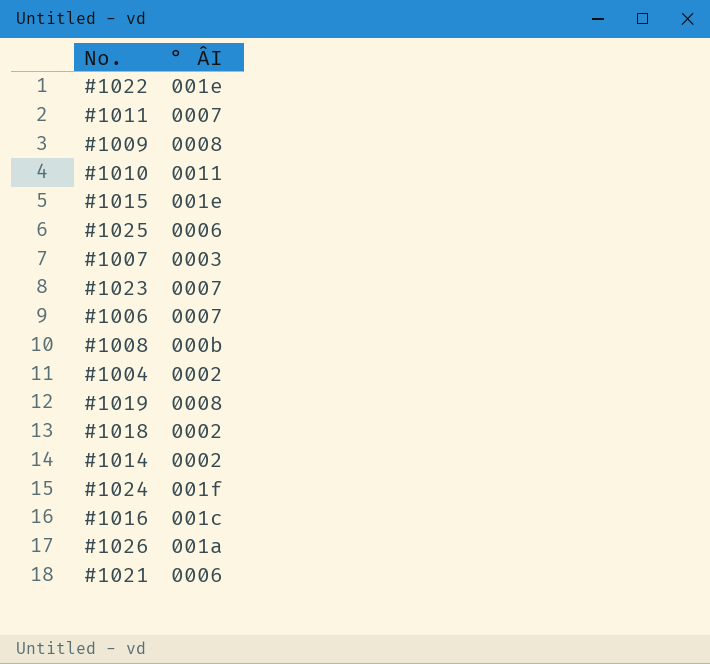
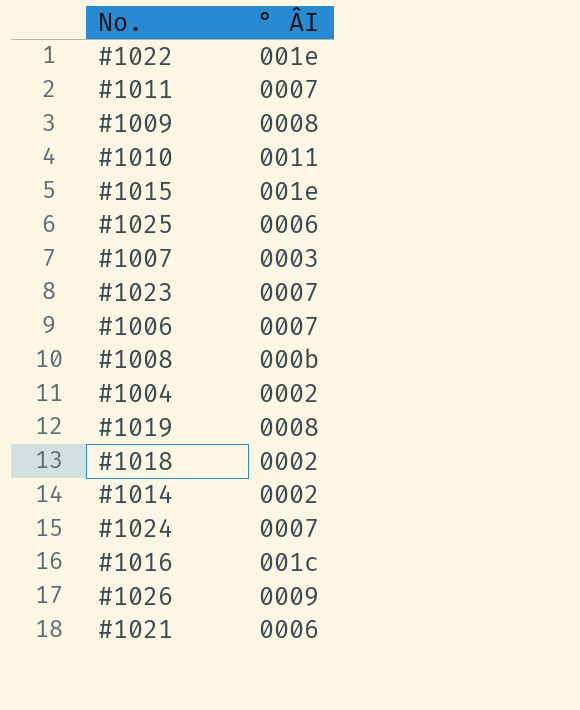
#1024 | ° ÂI: 001f -> 0007
#1026 | ° ÂI: 001a -> 0009

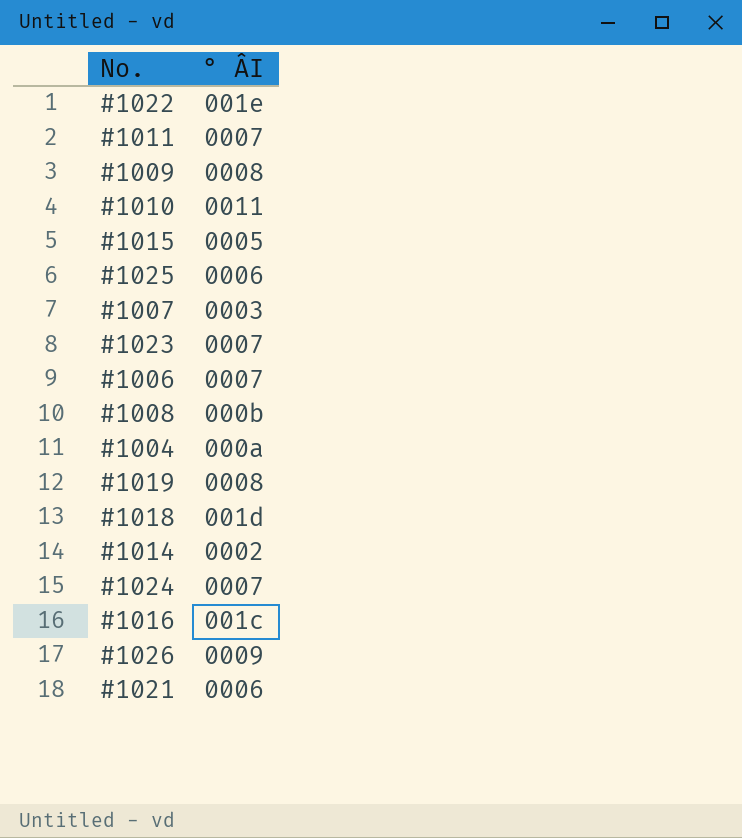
#1015 | ° ÂI: 001e -> 0005
#1004 | ° ÂI: 0002 -> 000a
#1018 | ° ÂI: 0002 -> 001d

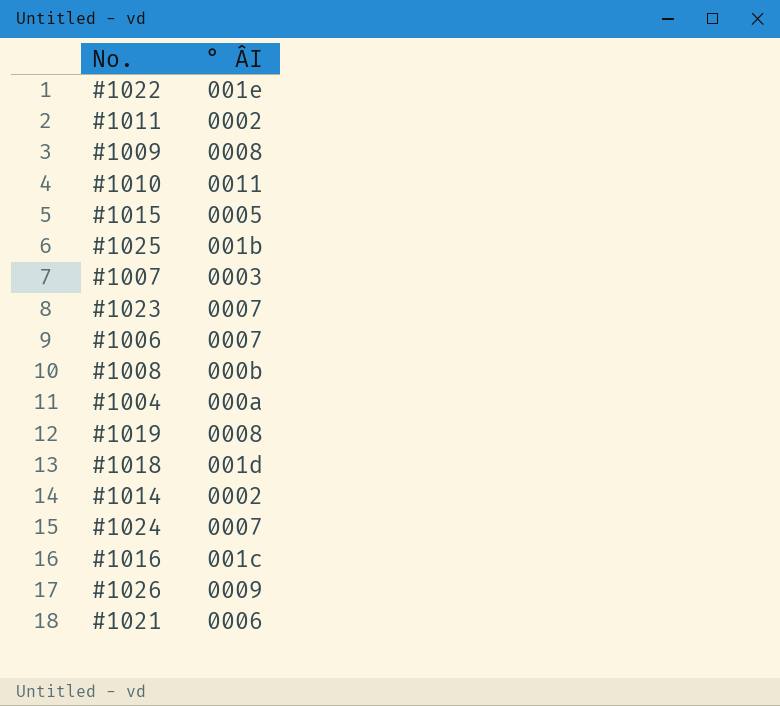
#1011 | ° ÂI: 0007 -> 0002
#1025 | ° ÂI: 0006 -> 001b

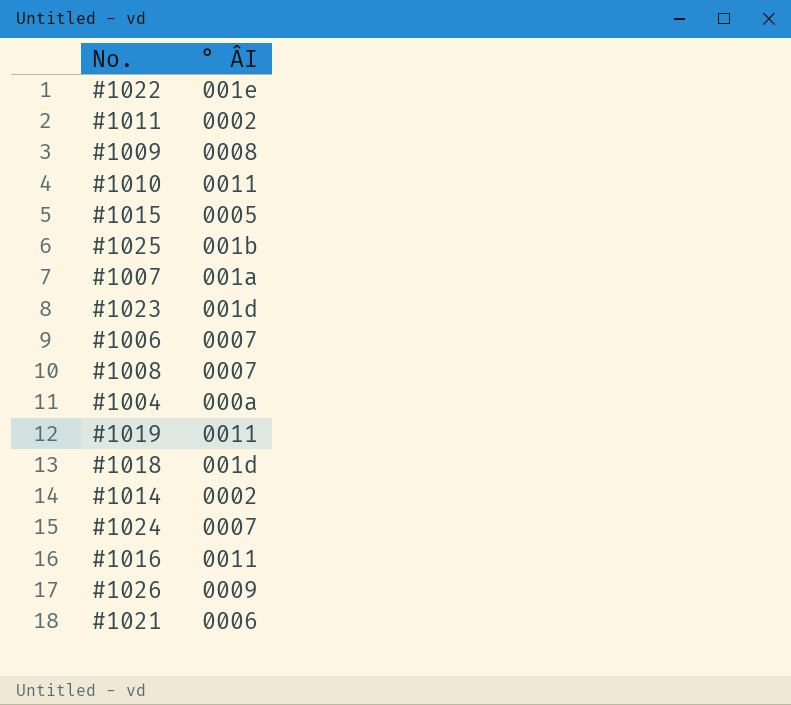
#1007 | ° ÂI: 0003 -> 001a
#1023 | ° ÂI: 0007 -> 001d
#1008 | ° ÂI: 000b -> 0007
#1019 | ° ÂI: 0008 -> 0011
#1016 | ° ÂI: 001c -> 0011

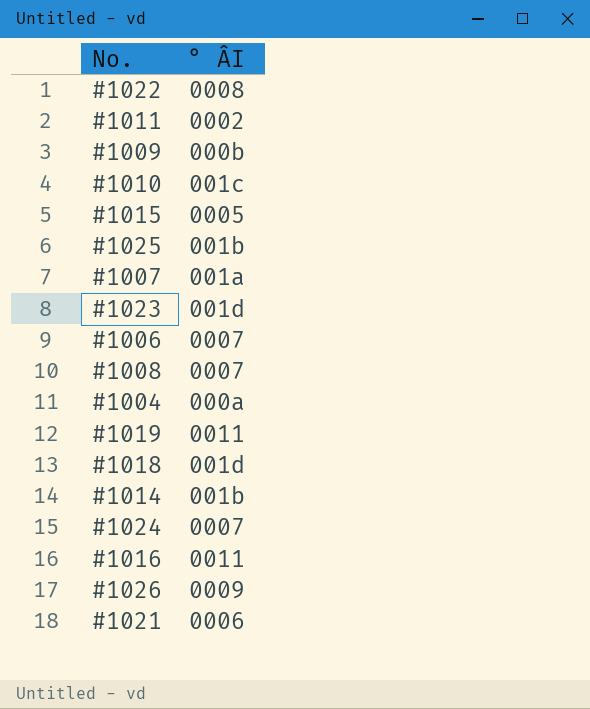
#1022 | ° ÂI: 001e -> 0008
#1009 | ° ÂI: 0008 -> 000b
#1010 | ° ÂI: 0011 -> 001c
#1014 | ° ÂI: 0002 -> 001b

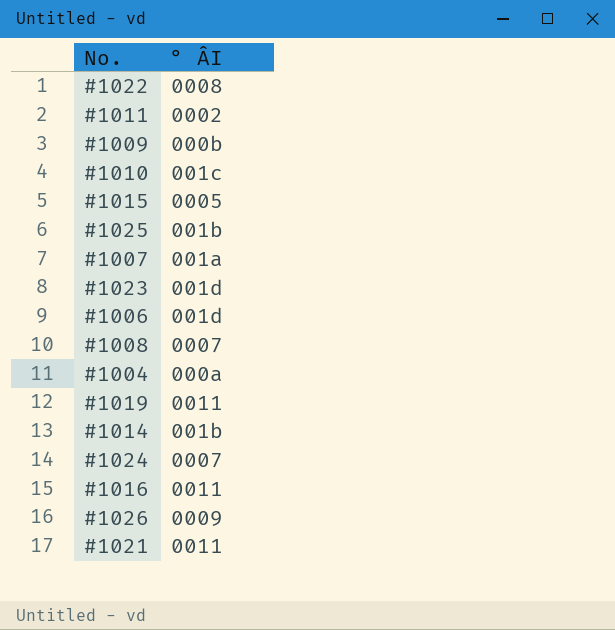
row #1018: 001d -> none
#1006 | ° ÂI: 0007 -> 001d
#1021 | ° ÂI: 0006 -> 0011

